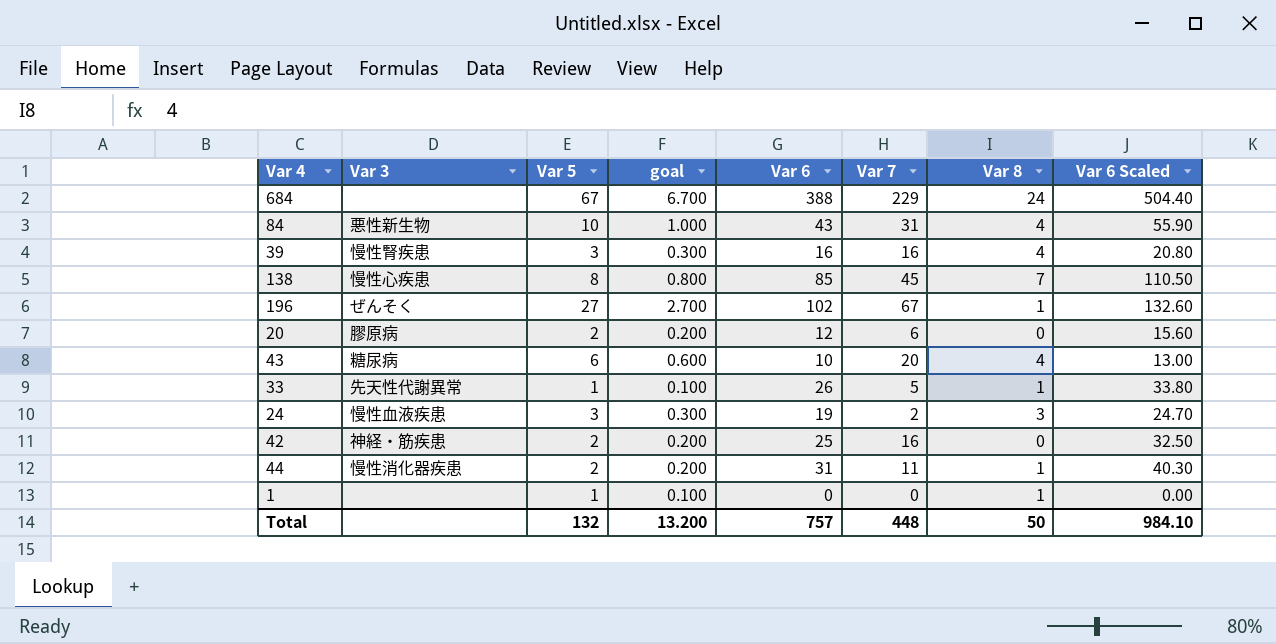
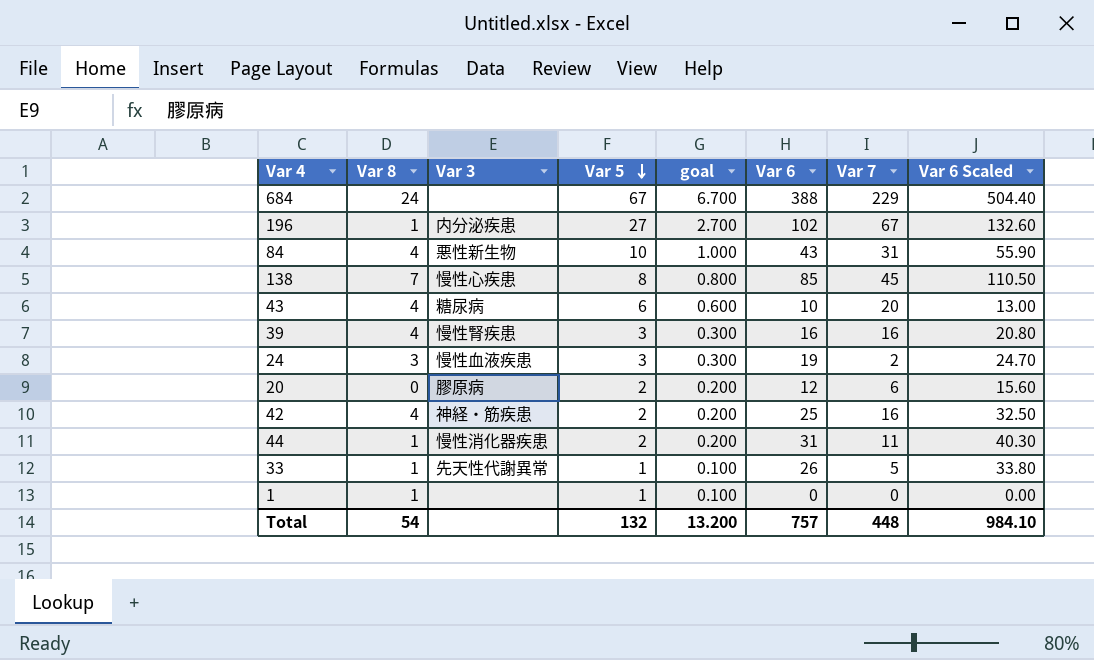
row order: none -> Var 5 descending
column Var 8 | position: 7 -> 2
196 | Var 3: ぜんそく -> 内分泌疾患
42 | Var 8: 0 -> 4
Total | Var 8: 50 -> 54

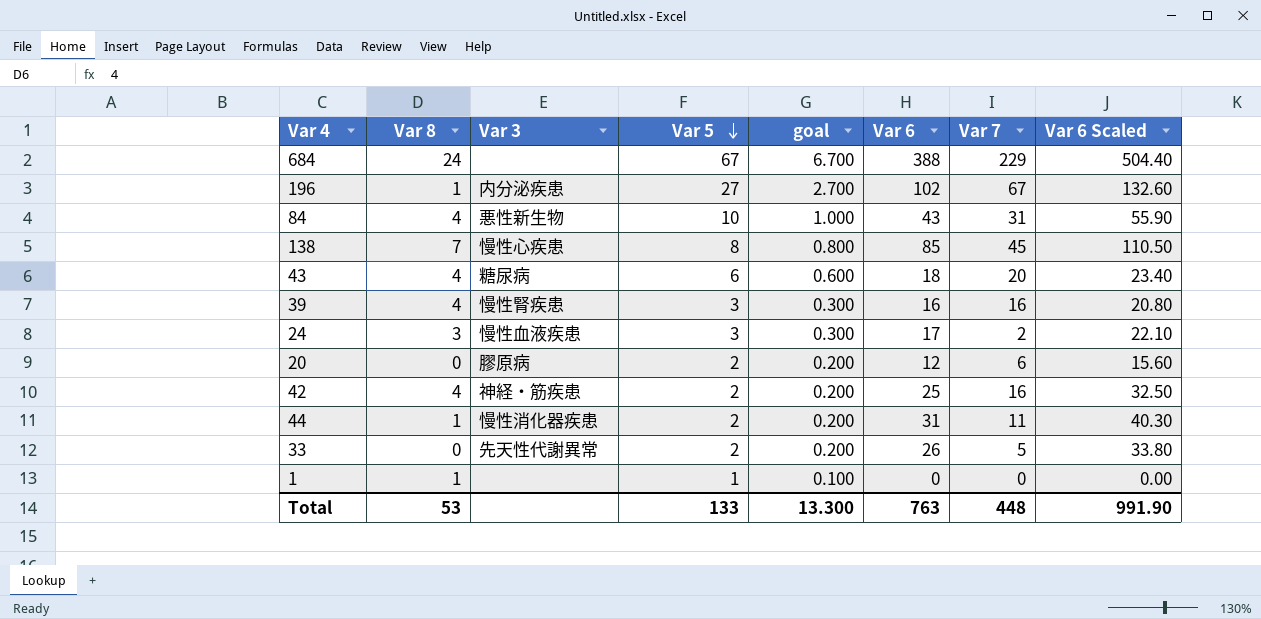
43 | Var 6: 10 -> 18
43 | Var 6 Scaled: 13.00 -> 23.40
24 | Var 6: 19 -> 17
24 | Var 6 Scaled: 24.70 -> 22.10
33 | Var 8: 1 -> 0
33 | Var 5: 1 -> 2
33 | goal: 0.100 -> 0.200
Total | Var 8: 54 -> 53
Total | Var 5: 132 -> 133
Total | goal: 13.200 -> 13.300
Total | Var 6: 757 -> 763
Total | Var 6 Scaled: 984.10 -> 991.90

